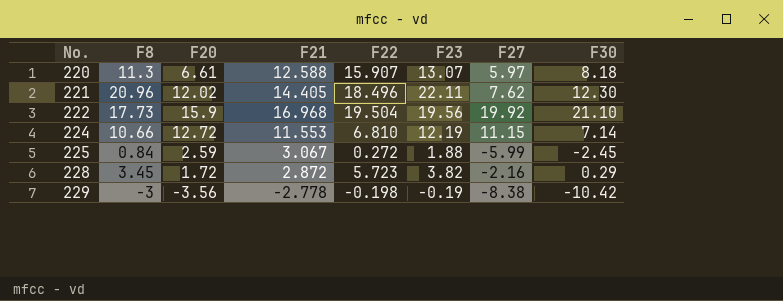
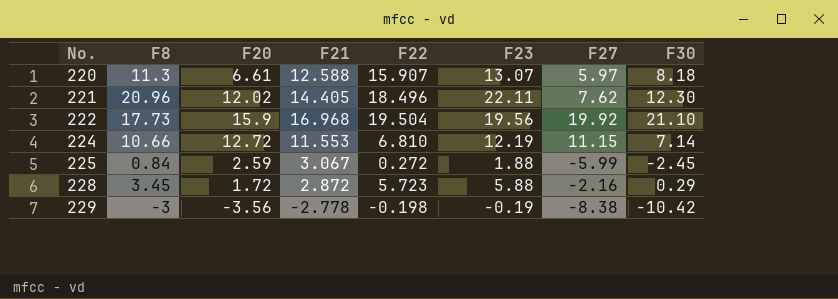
228 | F23: 3.82 -> 5.88

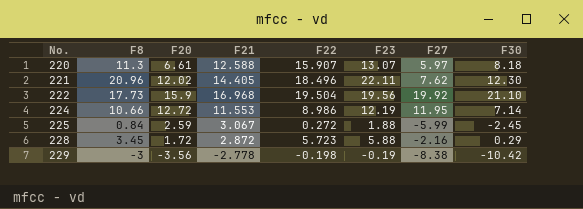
224 | F22: 6.810 -> 8.986
224 | F27: 11.15 -> 11.95

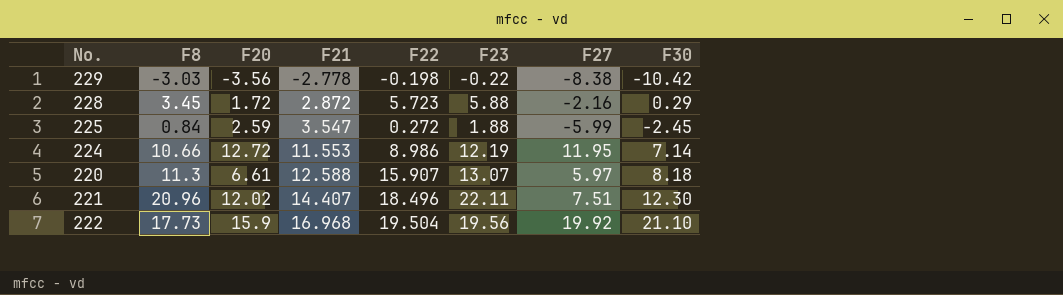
row order: No. ascending -> F21 ascending
229 | F8: -3 -> -3.03
229 | F23: -0.19 -> -0.22
225 | F21: 3.067 -> 3.547
221 | F21: 14.405 -> 14.407
221 | F27: 7.62 -> 7.51

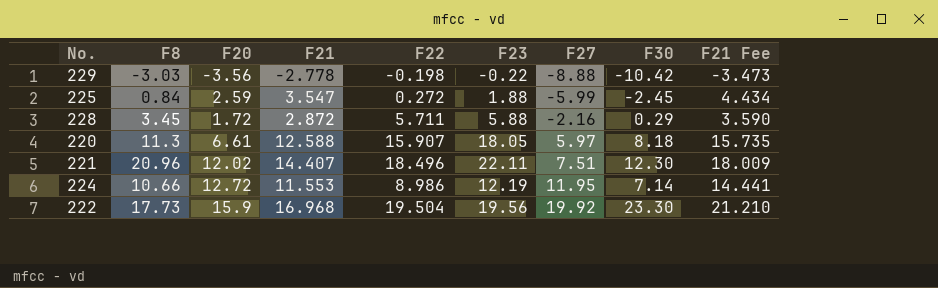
row order: F21 ascending -> F27 ascending
column F21 Fee | formula: none -> [F21] * 1.25
229 | F27: -8.38 -> -8.88
228 | F22: 5.723 -> 5.711
220 | F23: 13.07 -> 18.05
222 | F30: 21.10 -> 23.30

